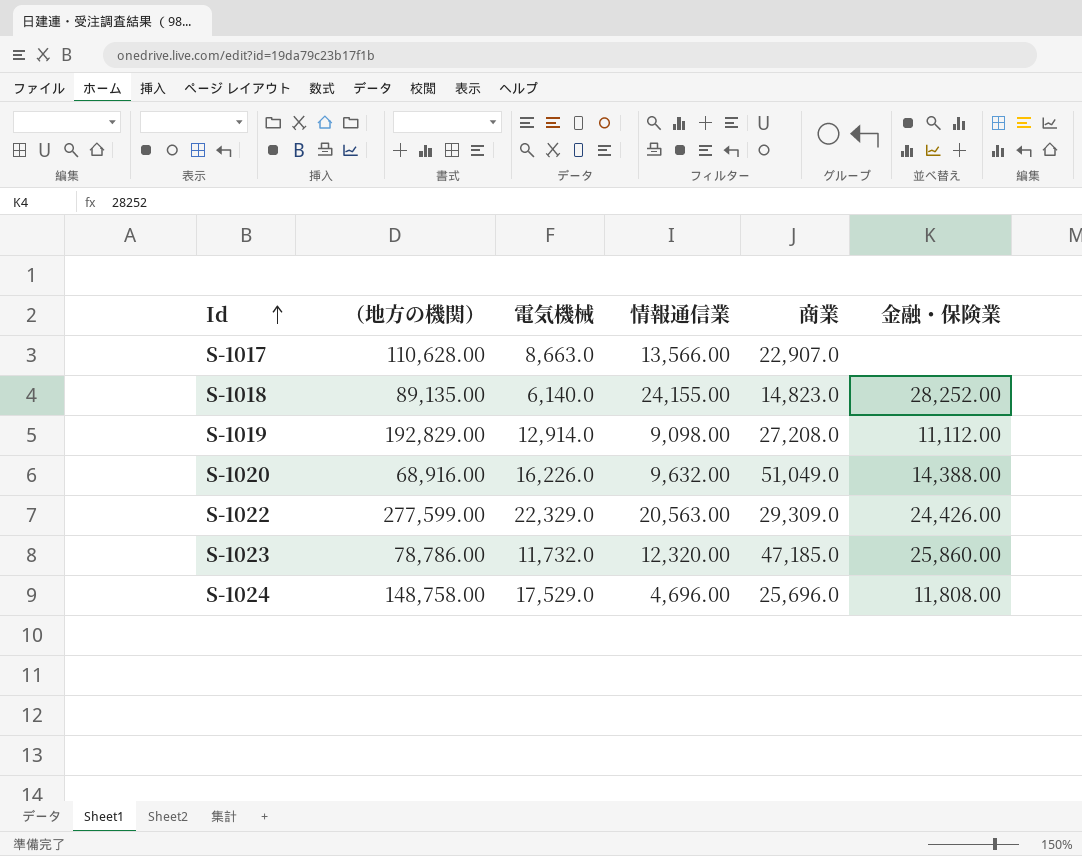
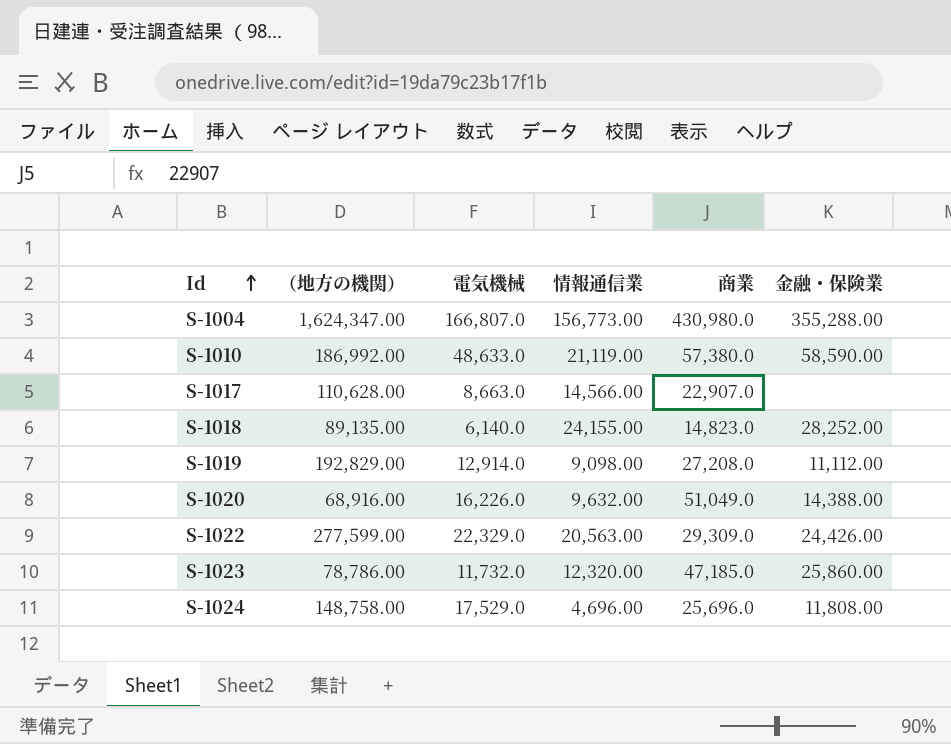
row S-1004: none -> 1,624,347.00 | 166,807.0 | 156,773.00 | 430,980.0 | 355,288.00
row S-1010: none -> 186,992.00 | 48,633.0 | 21,119.00 | 57,380.0 | 58,590.00
S-1017 | 情報通信業: 13,566.00 -> 14,566.00

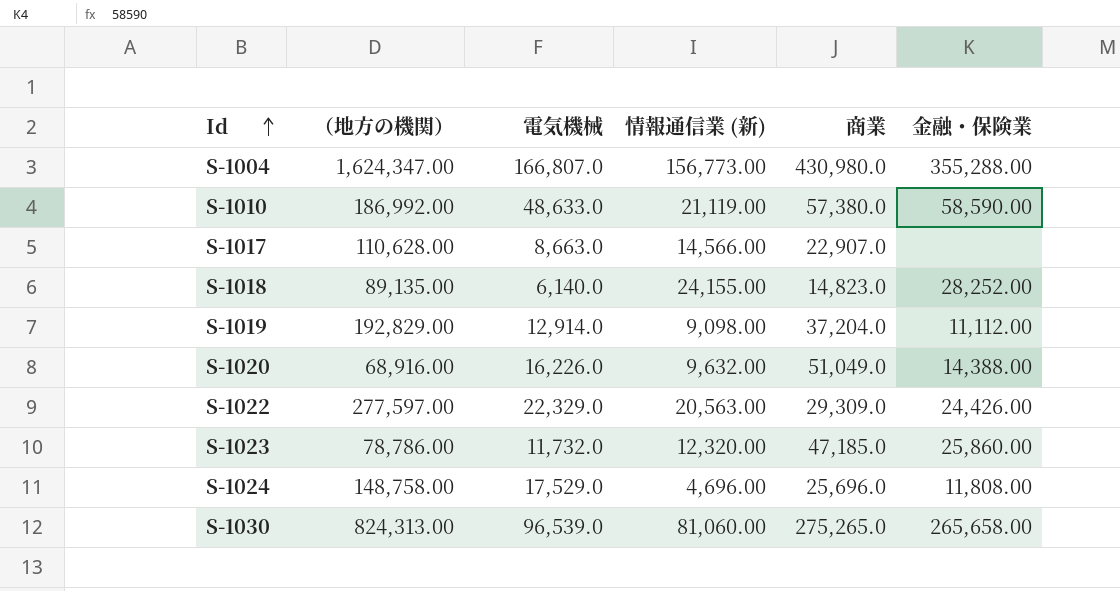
column name: 情報通信業 -> 情報通信業 (新)
S-1019 | 商業: 27,208.0 -> 37,204.0
S-1022 | （地方の機関）: 277,599.00 -> 277,597.00
row S-1030: none -> 824,313.00 | 96,539.0 | 81,060.00 | 275,265.0 | 265,658.00

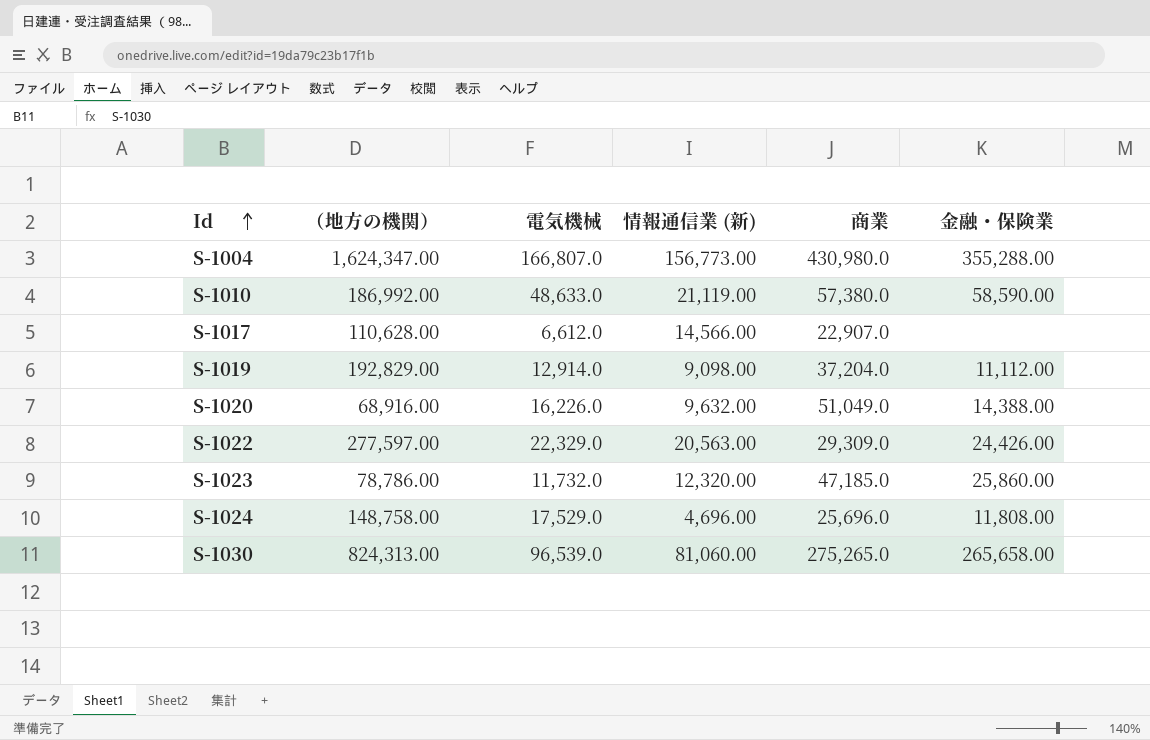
row S-1018: 89,135.00 | 6,140.0 | 24,155.00 | 14,823.0 | 28,252.00 -> none
S-1017 | 電気機械: 8,663.0 -> 6,612.0

